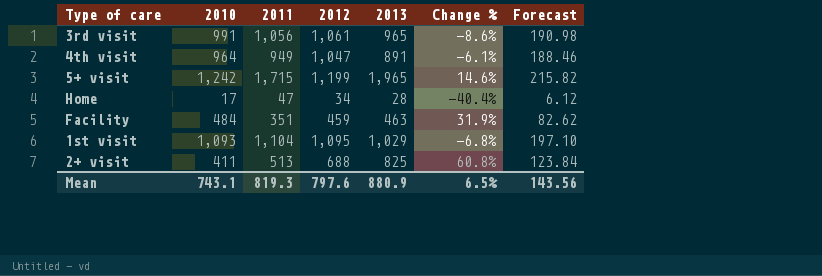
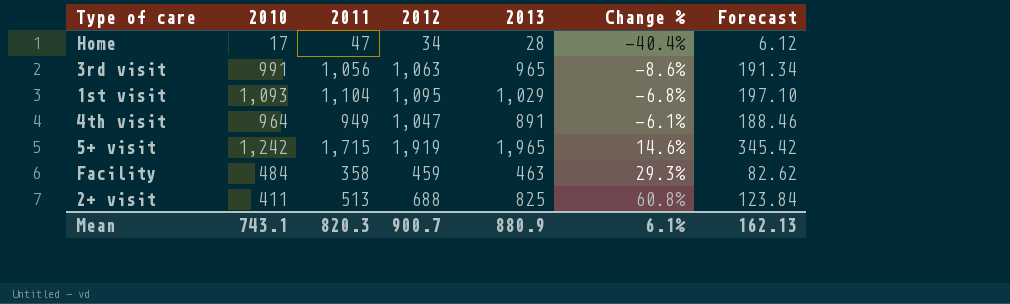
row order: none -> Change % ascending
3rd visit | 2012: 1,061 -> 1,063
3rd visit | Forecast: 190.98 -> 191.34
5+ visit | 2012: 1,199 -> 1,919
5+ visit | Forecast: 215.82 -> 345.42
Facility | 2011: 351 -> 358
Facility | Change %: 31.9% -> 29.3%
Mean | 2011: 819.3 -> 820.3
Mean | 2012: 797.6 -> 900.7
Mean | Change %: 6.5% -> 6.1%
Mean | Forecast: 143.56 -> 162.13

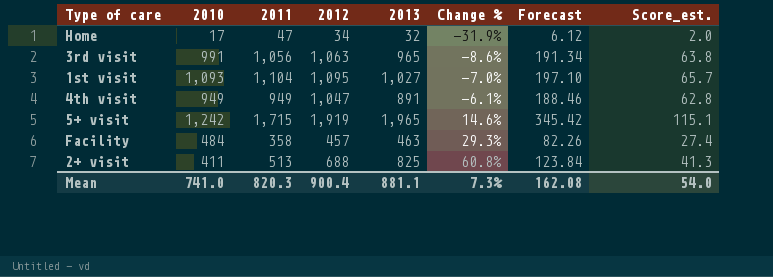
column Score_est. | formula: none -> [2012] * 0.06
Home | 2013: 28 -> 32
Home | Change %: -40.4% -> -31.9%
1st visit | 2013: 1,029 -> 1,027
1st visit | Change %: -6.8% -> -7.0%
4th visit | 2010: 964 -> 949
Facility | 2012: 459 -> 457
Facility | Forecast: 82.62 -> 82.26
Mean | 2010: 743.1 -> 741.0
Mean | 2012: 900.7 -> 900.4
Mean | 2013: 880.9 -> 881.1
Mean | Change %: 6.1% -> 7.3%
Mean | Forecast: 162.13 -> 162.08

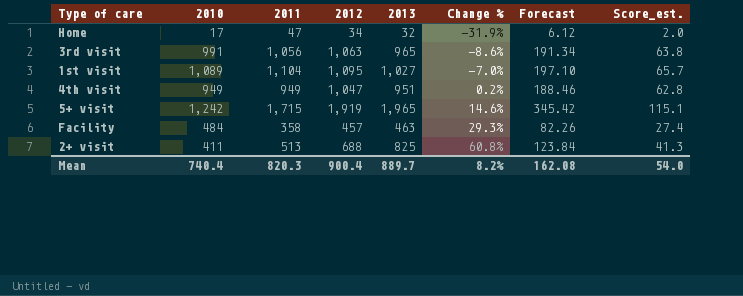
1st visit | 2010: 1,093 -> 1,089
4th visit | 2013: 891 -> 951
4th visit | Change %: -6.1% -> 0.2%
Mean | 2010: 741.0 -> 740.4
Mean | 2013: 881.1 -> 889.7
Mean | Change %: 7.3% -> 8.2%

